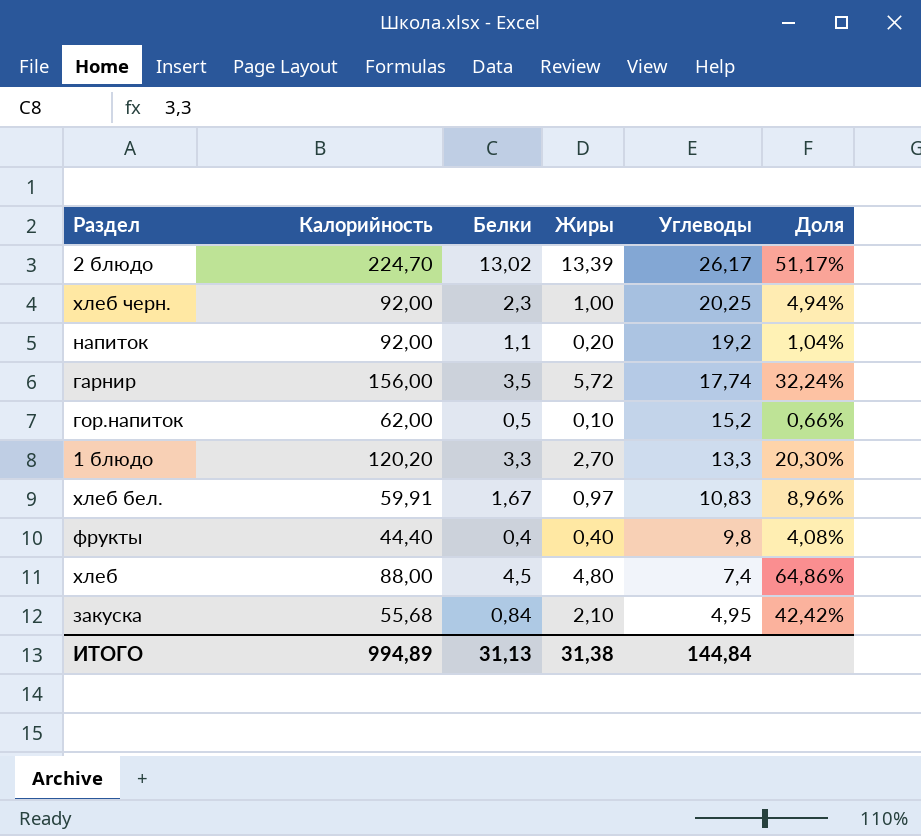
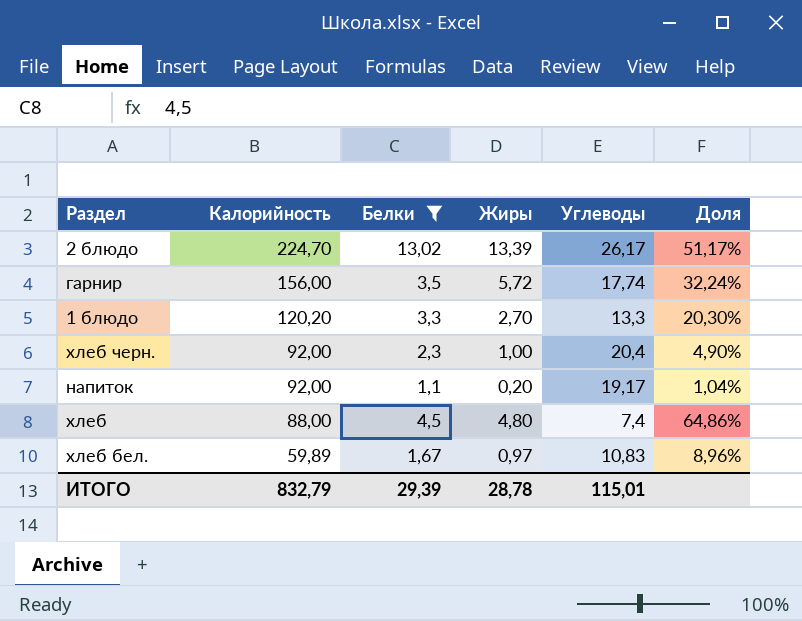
filter: none -> Белки >= 1,1
row order: Углеводы descending -> Калорийность descending
хлеб черн. | Углеводы: 20,25 -> 20,4
хлеб черн. | Доля: 4,94% -> 4,90%
напиток | Углеводы: 19,2 -> 19,17
хлеб бел. | Калорийность: 59,91 -> 59,89
ИТОГО | Калорийность: 994,89 -> 832,79
ИТОГО | Белки: 31,13 -> 29,39
ИТОГО | Жиры: 31,38 -> 28,78
ИТОГО | Углеводы: 144,84 -> 115,01

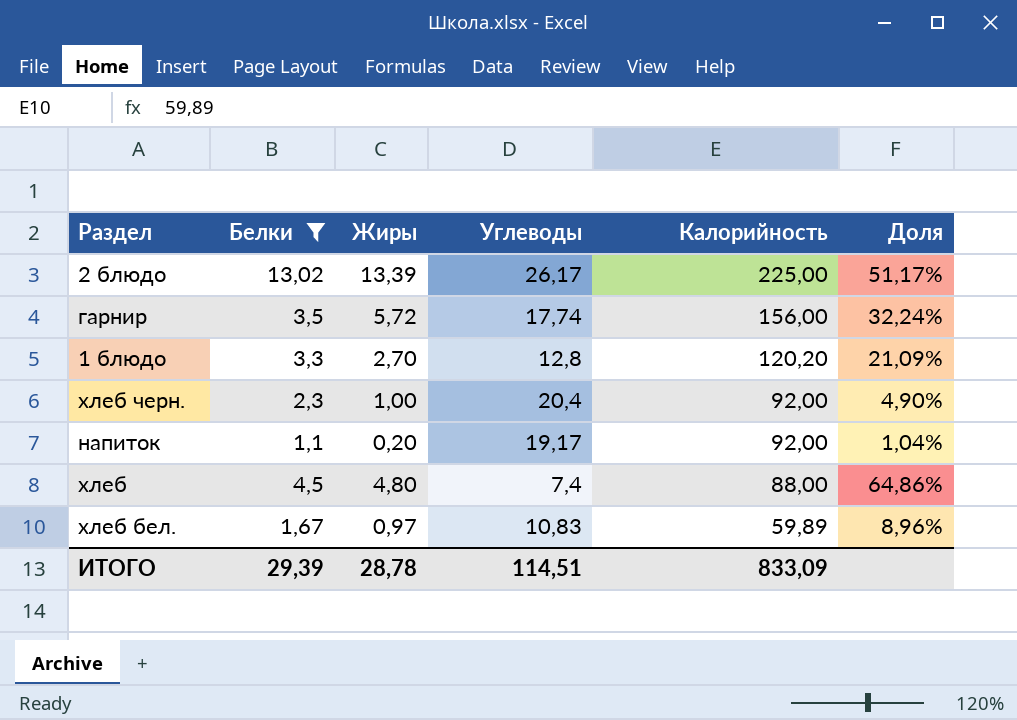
column Калорийность | position: 2 -> 5
2 блюдо | Калорийность: 224,70 -> 225,00
1 блюдо | Углеводы: 13,3 -> 12,8
1 блюдо | Доля: 20,30% -> 21,09%
ИТОГО | Углеводы: 115,01 -> 114,51
ИТОГО | Калорийность: 832,79 -> 833,09

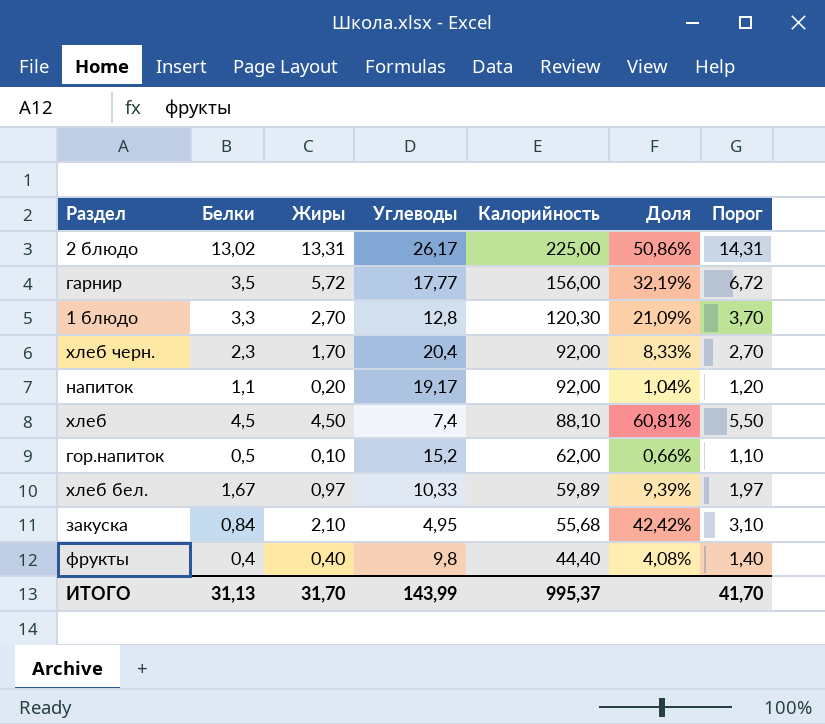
filter: Белки >= 1,1 -> none
column Порог | formula: none -> [Жиры] + 1
2 блюдо | Жиры: 13,39 -> 13,31
2 блюдо | Доля: 51,17% -> 50,86%
гарнир | Углеводы: 17,74 -> 17,77
гарнир | Доля: 32,24% -> 32,19%
1 блюдо | Калорийность: 120,20 -> 120,30
хлеб черн. | Жиры: 1,00 -> 1,70
хлеб черн. | Доля: 4,90% -> 8,33%
хлеб | Жиры: 4,80 -> 4,50
хлеб | Калорийность: 88,00 -> 88,10
хлеб | Доля: 64,86% -> 60,81%
хлеб бел. | Углеводы: 10,83 -> 10,33
хлеб бел. | Доля: 8,96% -> 9,39%
ИТОГО | Белки: 29,39 -> 31,13
ИТОГО | Жиры: 28,78 -> 31,70
ИТОГО | Углеводы: 114,51 -> 143,99
ИТОГО | Калорийность: 833,09 -> 995,37

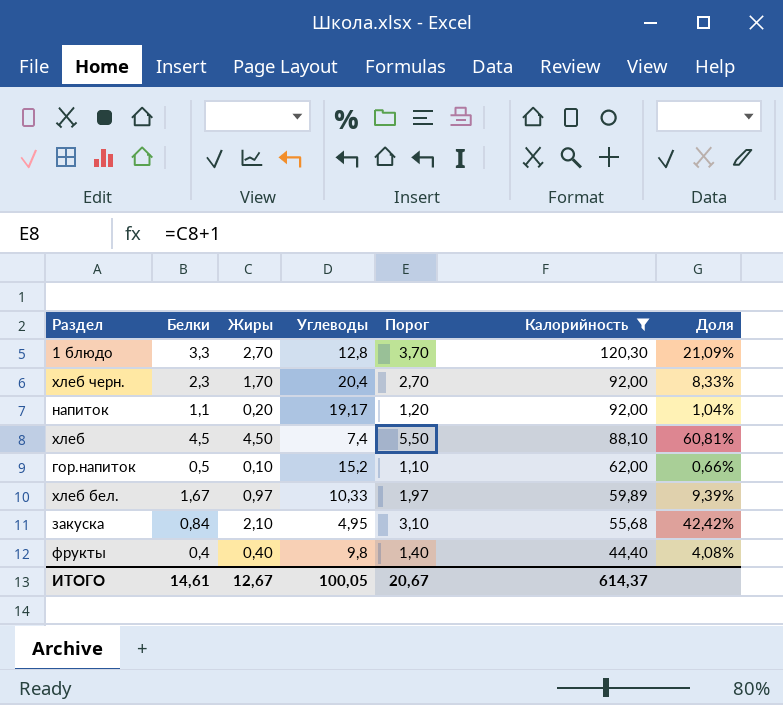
filter: none -> Калорийность <= 120,30
column Порог | position: 7 -> 5
ИТОГО | Белки: 31,13 -> 14,61
ИТОГО | Жиры: 31,70 -> 12,67
ИТОГО | Углеводы: 143,99 -> 100,05
ИТОГО | Порог: 41,70 -> 20,67
ИТОГО | Калорийность: 995,37 -> 614,37

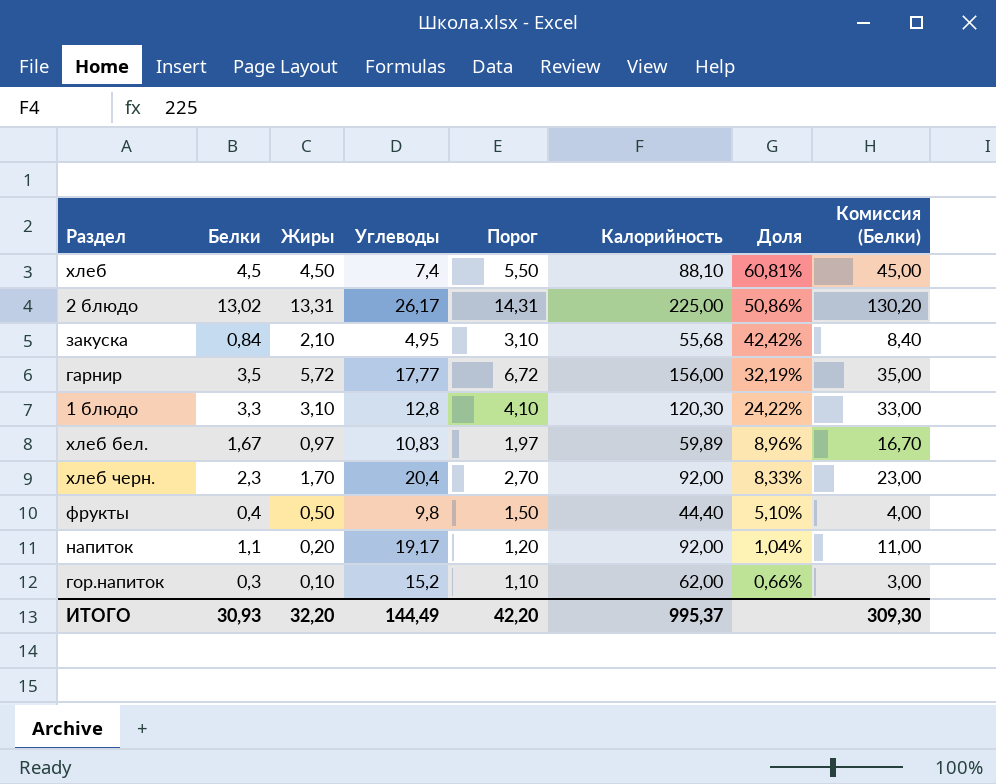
filter: Калорийность <= 120,30 -> none
row order: Калорийность descending -> Доля descending
column Комиссия (Белки) | formula: none -> [Белки] * 10
1 блюдо | Жиры: 2,70 -> 3,10
1 блюдо | Порог: 3,70 -> 4,10
1 блюдо | Доля: 21,09% -> 24,22%
хлеб бел. | Углеводы: 10,33 -> 10,83
хлеб бел. | Доля: 9,39% -> 8,96%
фрукты | Жиры: 0,40 -> 0,50
фрукты | Порог: 1,40 -> 1,50
фрукты | Доля: 4,08% -> 5,10%
гор.напиток | Белки: 0,5 -> 0,3
ИТОГО | Белки: 14,61 -> 30,93
ИТОГО | Жиры: 12,67 -> 32,20
ИТОГО | Углеводы: 100,05 -> 144,49
ИТОГО | Порог: 20,67 -> 42,20
ИТОГО | Калорийность: 614,37 -> 995,37

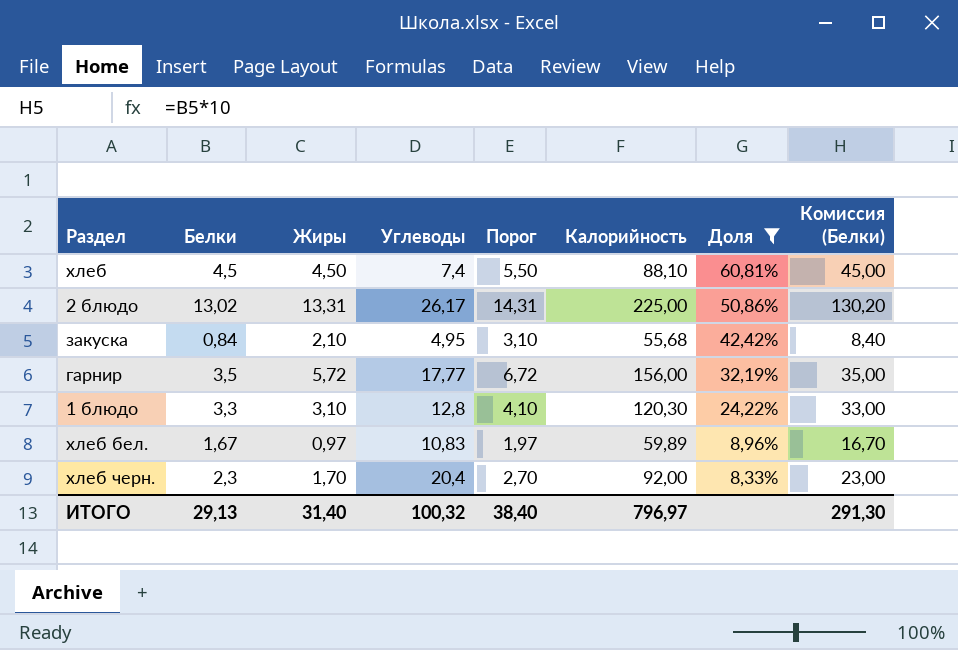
filter: none -> Доля >= 8,33%
ИТОГО | Белки: 30,93 -> 29,13
ИТОГО | Жиры: 32,20 -> 31,40
ИТОГО | Углеводы: 144,49 -> 100,32
ИТОГО | Порог: 42,20 -> 38,40
ИТОГО | Калорийность: 995,37 -> 796,97
ИТОГО | Комиссия (Белки): 309,30 -> 291,30

